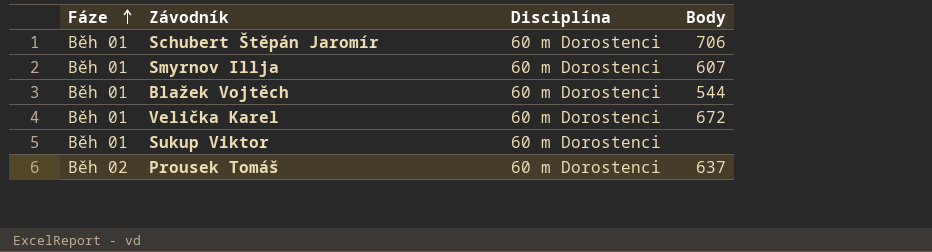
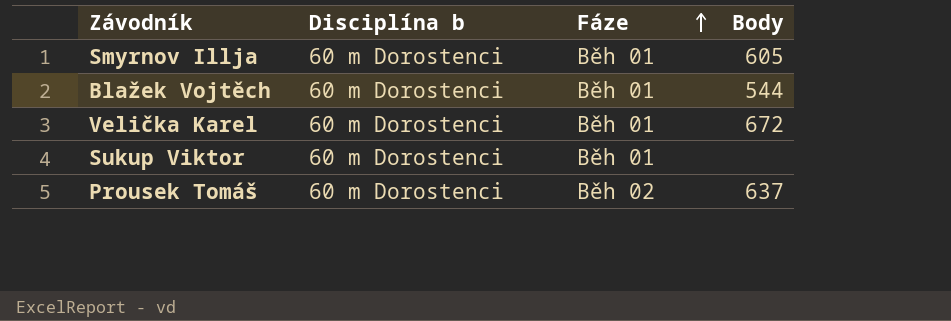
column name: Disciplína -> Disciplína b
column Fáze | position: 1 -> 3
row Schubert Štěpán Jaromír: Běh 01 | 60 m Dorostenci | 706 -> none
Smyrnov Illja | Body: 607 -> 605

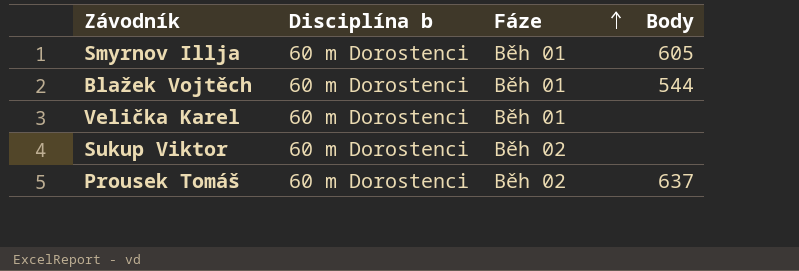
Velička Karel | Body: 672 -> none
Sukup Viktor | Fáze: Běh 01 -> Běh 02

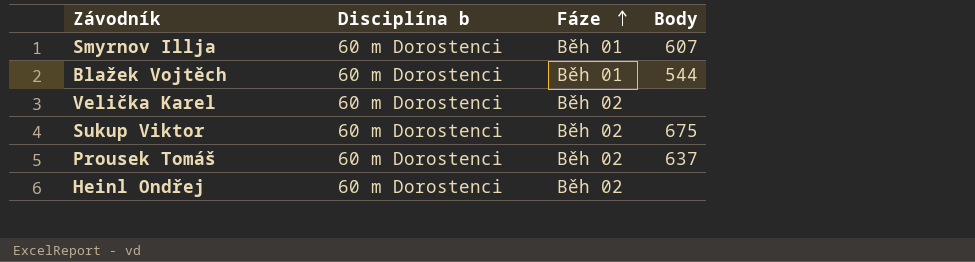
Smyrnov Illja | Body: 605 -> 607
Velička Karel | Fáze: Běh 01 -> Běh 02
Sukup Viktor | Body: none -> 675
row Heinl Ondřej: none -> 60 m Dorostenci | Běh 02 | none

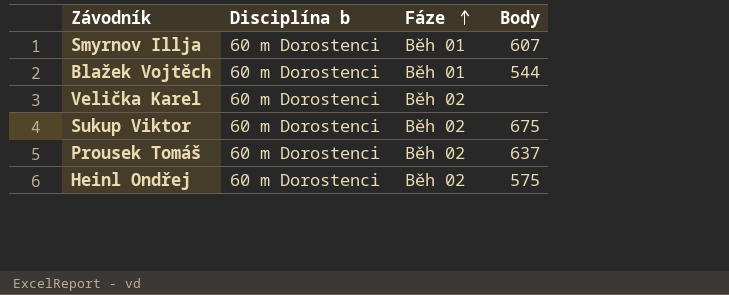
Heinl Ondřej | Body: none -> 575

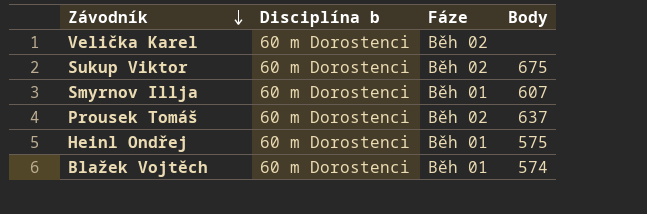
row order: Fáze ascending -> Závodník descending
Heinl Ondřej | Fáze: Běh 02 -> Běh 01
Blažek Vojtěch | Body: 544 -> 574

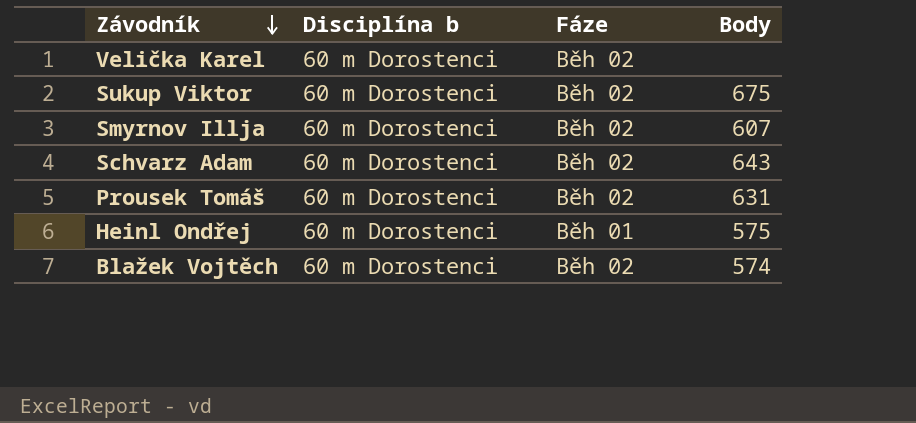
Smyrnov Illja | Fáze: Běh 01 -> Běh 02
row Schvarz Adam: none -> 60 m Dorostenci | Běh 02 | 643
Prousek Tomáš | Body: 637 -> 631
Blažek Vojtěch | Fáze: Běh 01 -> Běh 02

